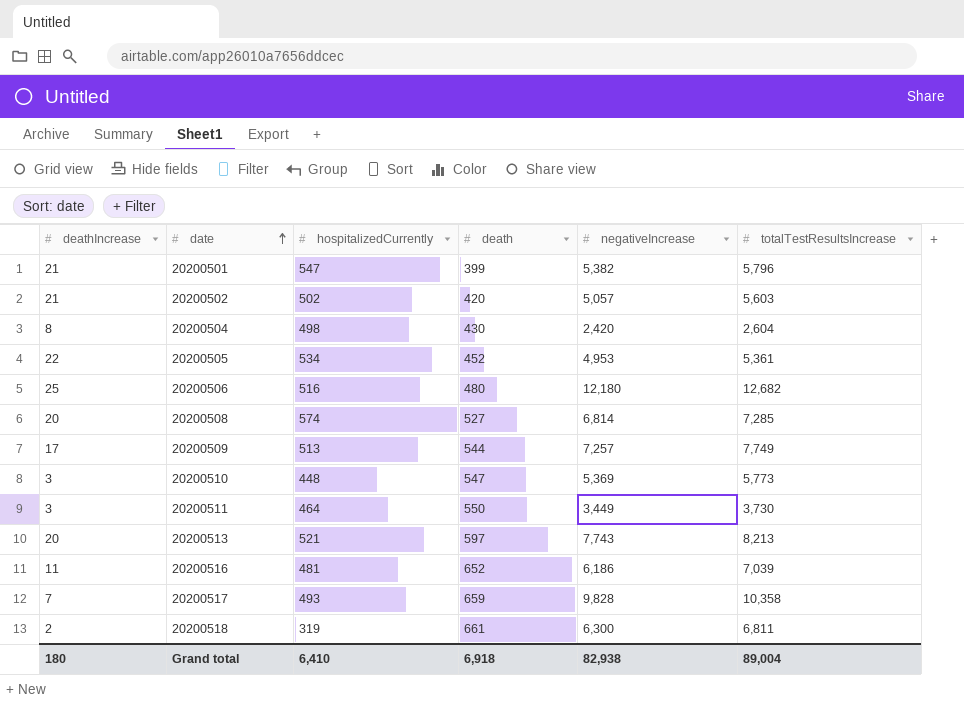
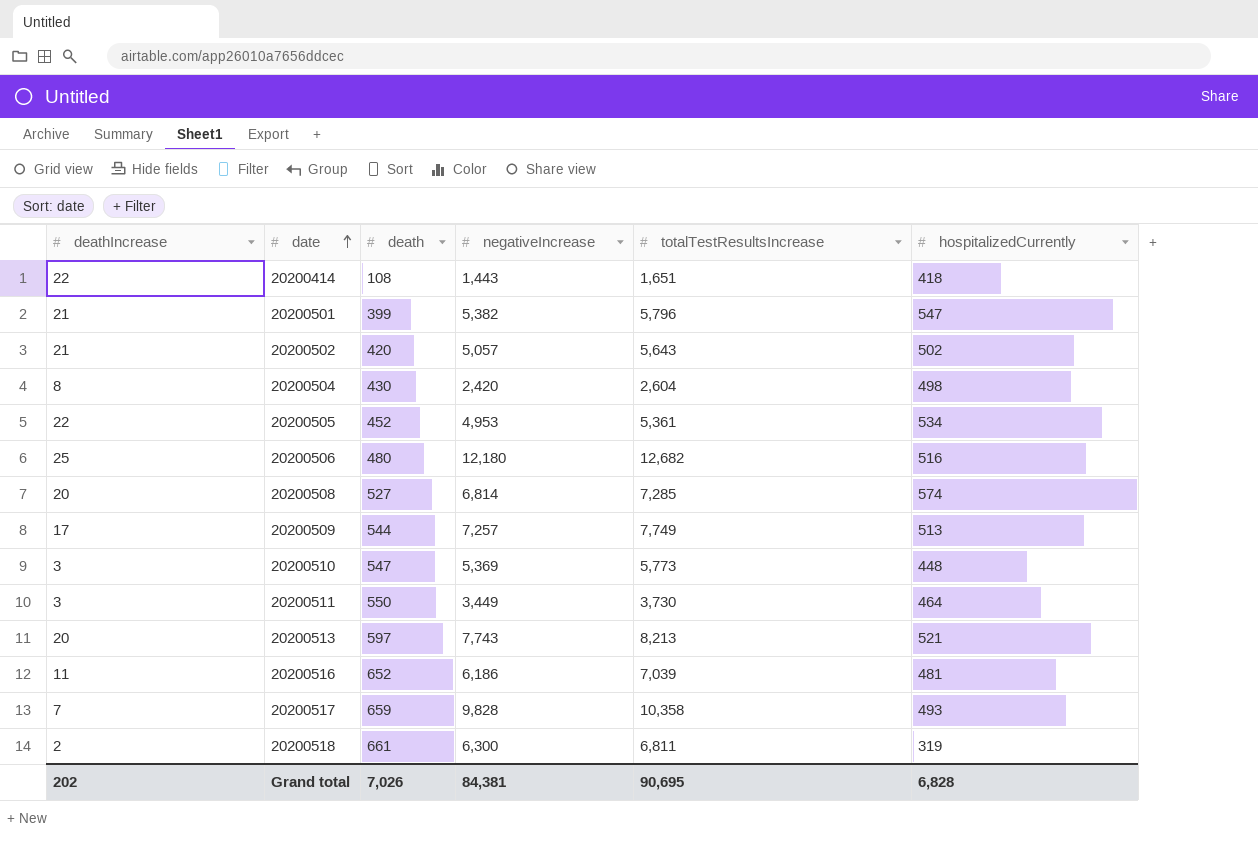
column hospitalizedCurrently | position: 3 -> 6
row 20200414: none -> 22 | 108 | 1,443 | 1,651 | 418
20200502 | totalTestResultsIncrease: 5,603 -> 5,643
Grand total | deathIncrease: 180 -> 202
Grand total | death: 6,918 -> 7,026
Grand total | negativeIncrease: 82,938 -> 84,381
Grand total | totalTestResultsIncrease: 89,004 -> 90,695
Grand total | hospitalizedCurrently: 6,410 -> 6,828

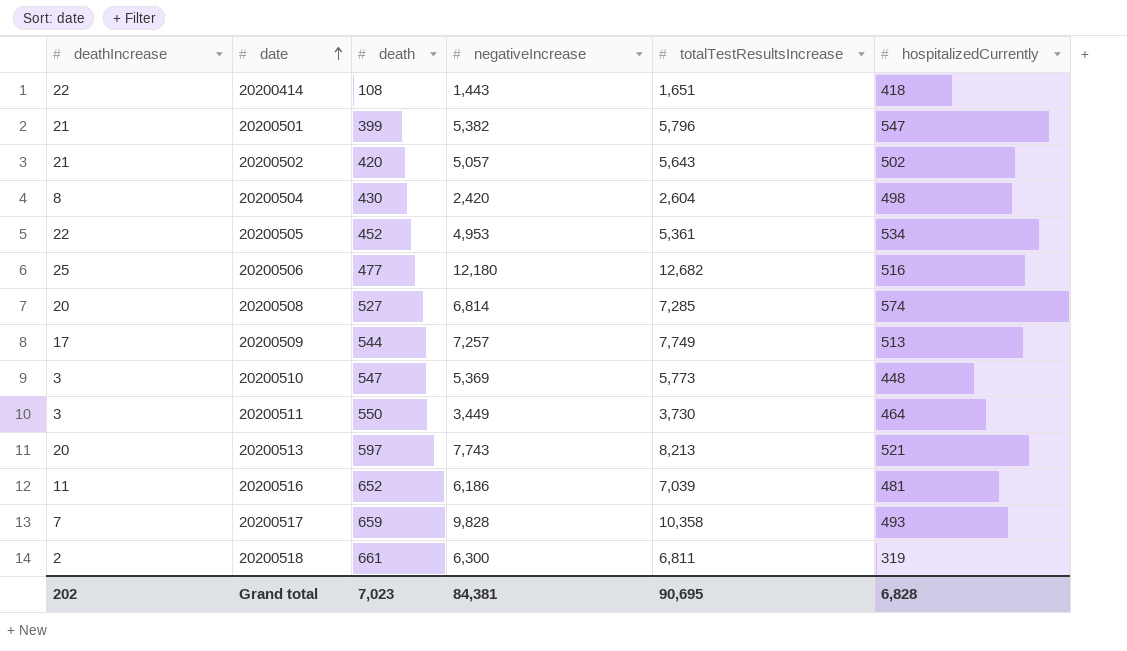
20200506 | death: 480 -> 477
Grand total | death: 7,026 -> 7,023

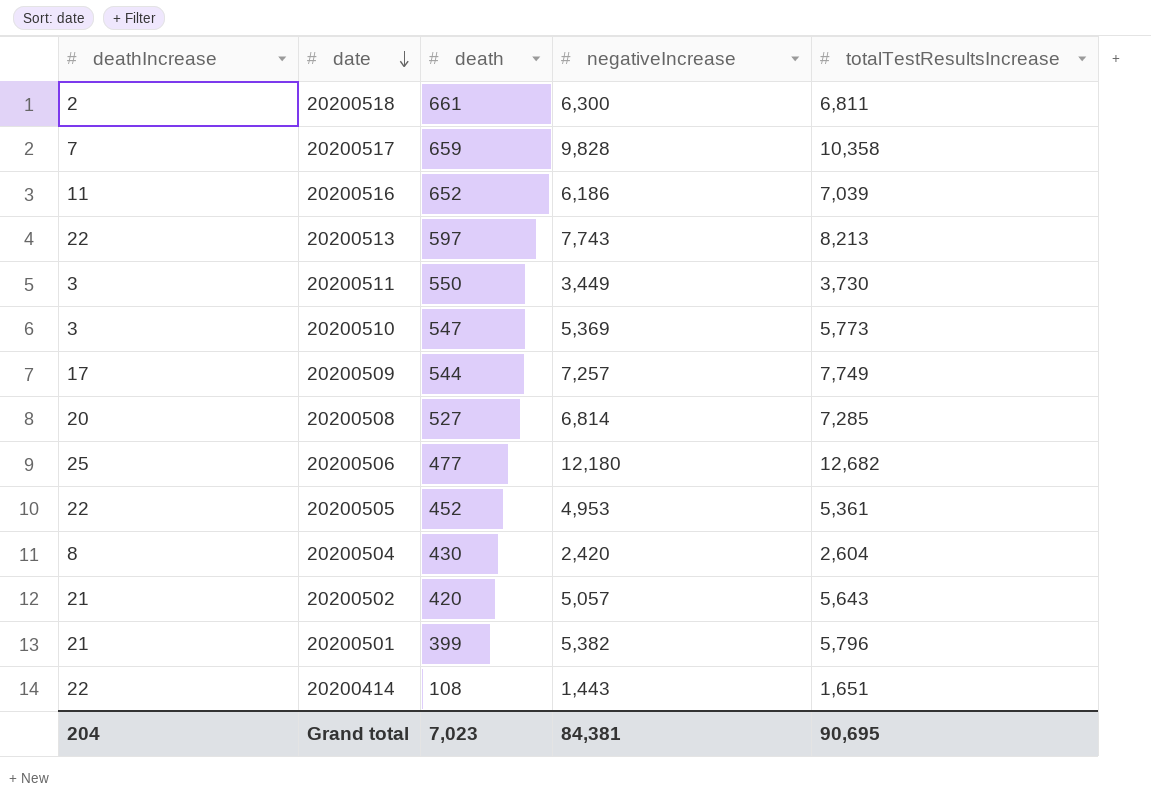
row order: date ascending -> date descending
column hospitalizedCurrently | position: 6 -> none
20200513 | deathIncrease: 20 -> 22
Grand total | deathIncrease: 202 -> 204

